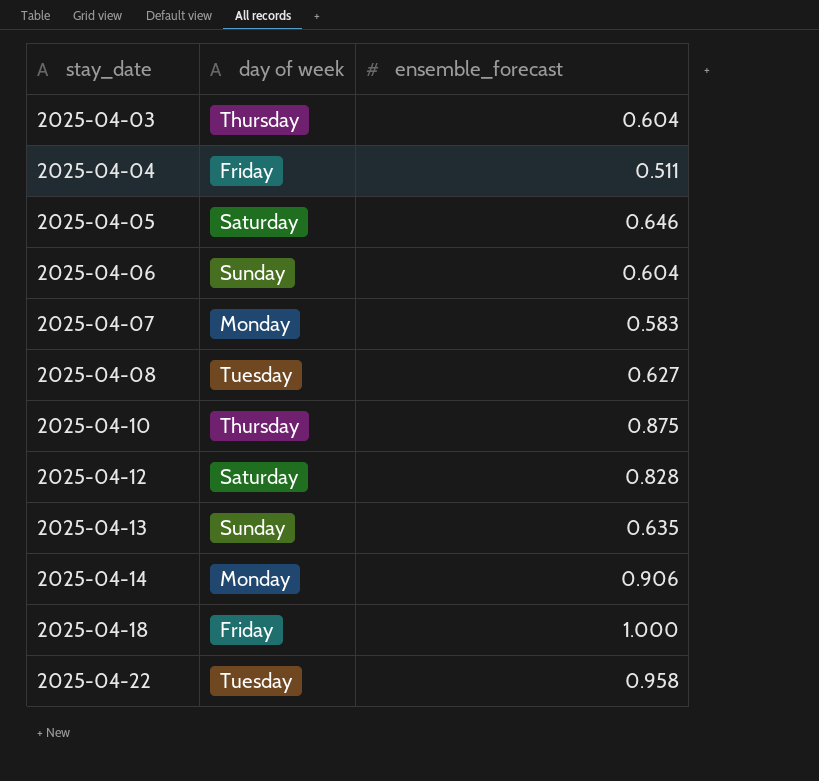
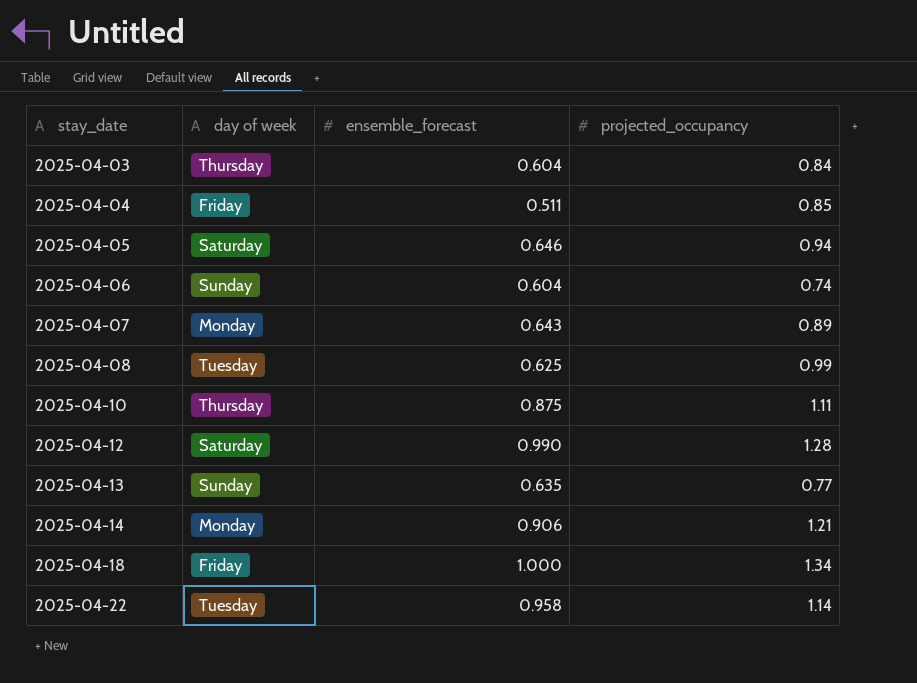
column projected_occupancy | position: none -> 4
2025-04-07 | ensemble_forecast: 0.583 -> 0.643
2025-04-08 | ensemble_forecast: 0.627 -> 0.625
2025-04-12 | ensemble_forecast: 0.828 -> 0.990

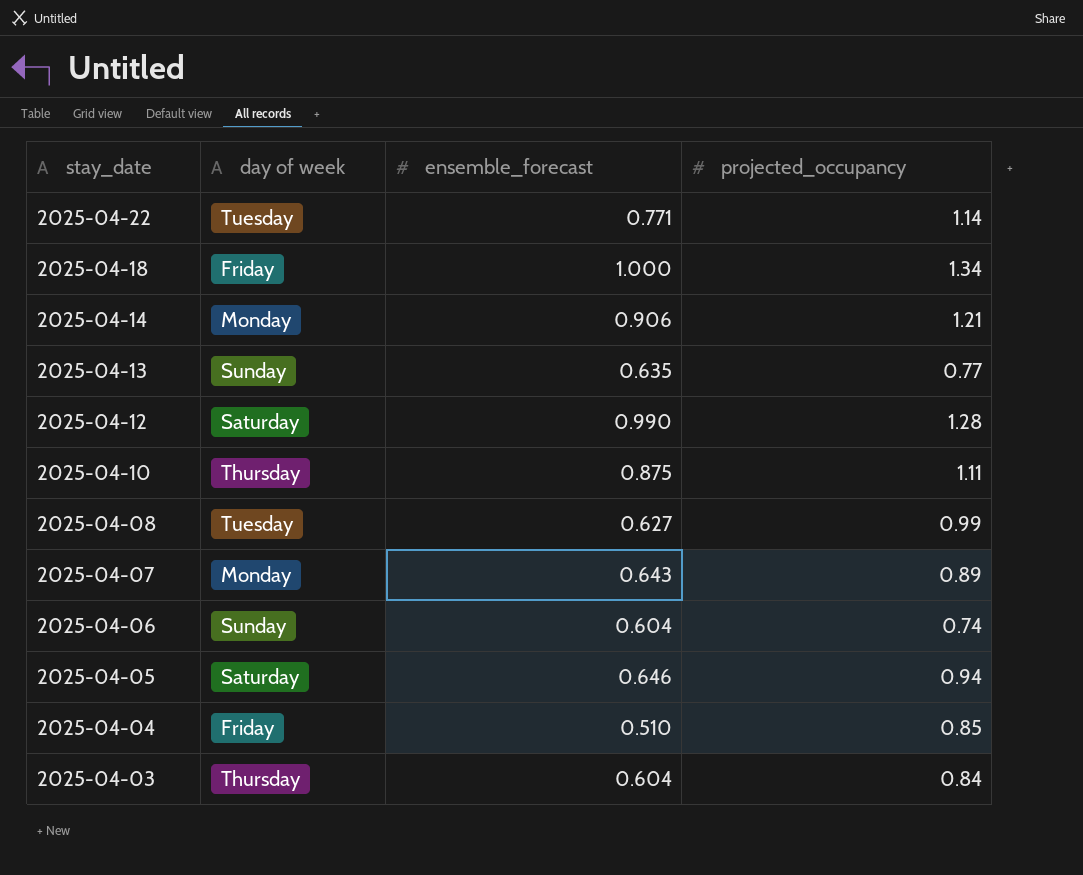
row order: stay_date ascending -> stay_date descending
2025-04-22 | ensemble_forecast: 0.958 -> 0.771
2025-04-08 | ensemble_forecast: 0.625 -> 0.627
2025-04-04 | ensemble_forecast: 0.511 -> 0.510

